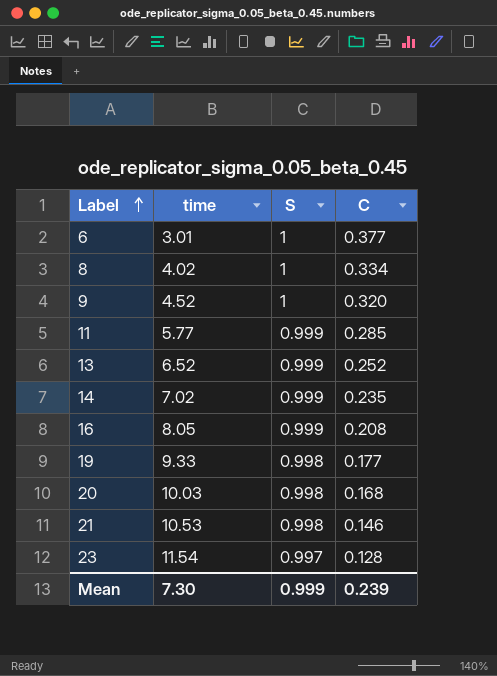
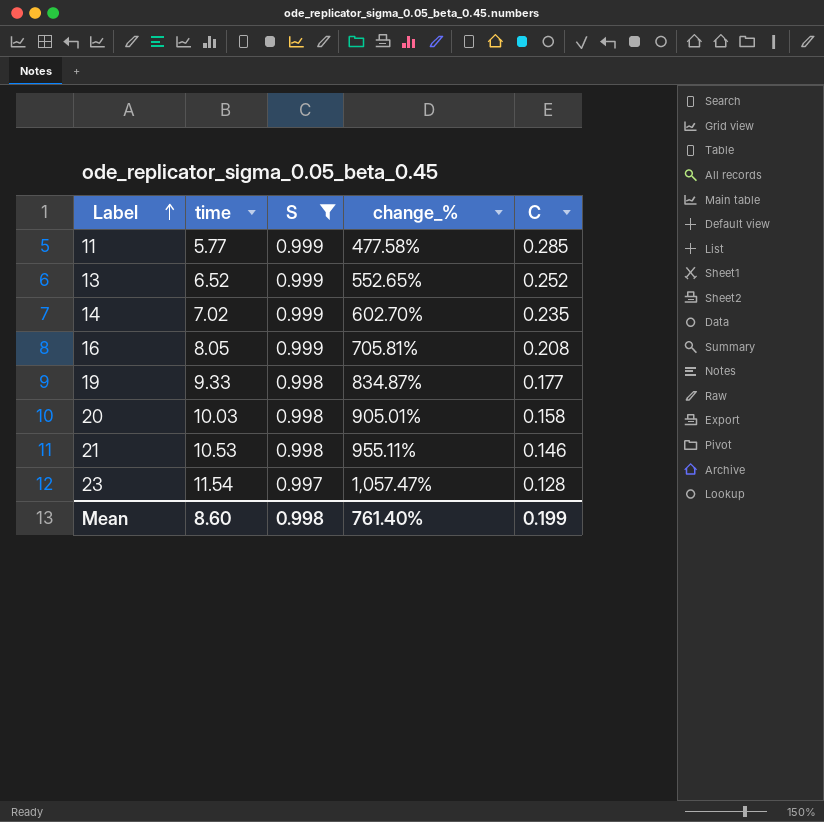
filter: none -> S != 1
column change_% | formula: none -> ([time] - [S]) / [S]
20 | C: 0.168 -> 0.158
Mean | time: 7.30 -> 8.60
Mean | S: 0.999 -> 0.998
Mean | C: 0.239 -> 0.199

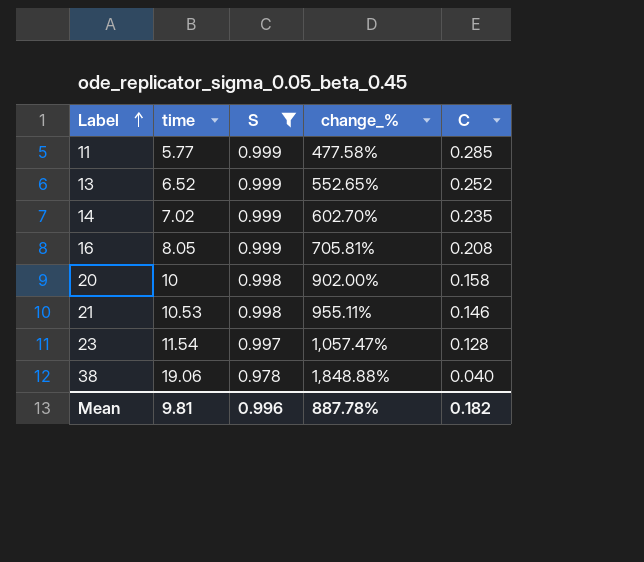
row 19: 9.33 | 0.998 | 834.87% | 0.177 -> none
20 | time: 10.03 -> 10
20 | change_%: 905.01% -> 902.00%
row 38: none -> 19.06 | 0.978 | 1,848.88% | 0.040
Mean | time: 8.60 -> 9.81
Mean | S: 0.998 -> 0.996
Mean | change_%: 761.40% -> 887.78%
Mean | C: 0.199 -> 0.182

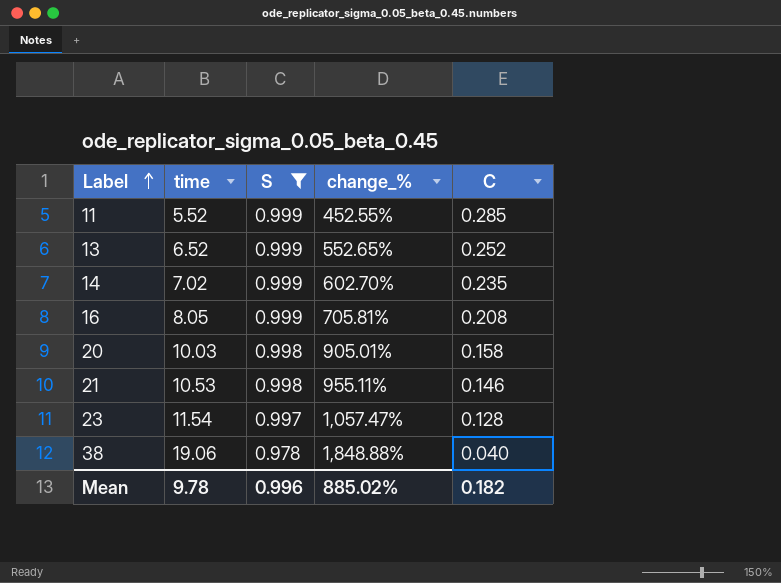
11 | time: 5.77 -> 5.52
11 | change_%: 477.58% -> 452.55%
20 | time: 10 -> 10.03
20 | change_%: 902.00% -> 905.01%
Mean | time: 9.81 -> 9.78
Mean | change_%: 887.78% -> 885.02%

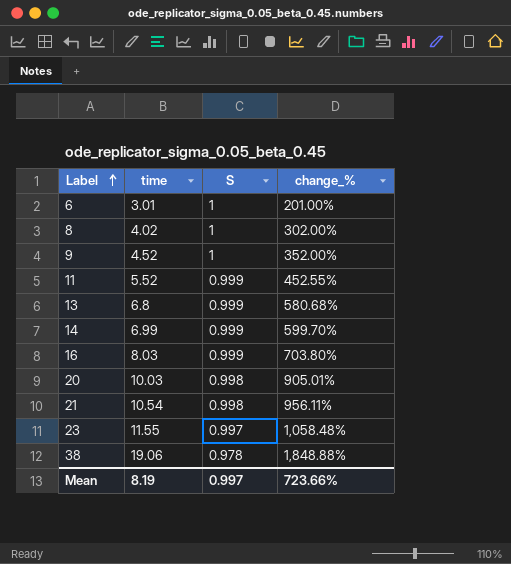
filter: S != 1 -> none
column C | position: 5 -> none
13 | time: 6.52 -> 6.8
13 | change_%: 552.65% -> 580.68%
14 | time: 7.02 -> 6.99
14 | change_%: 602.70% -> 599.70%
16 | time: 8.05 -> 8.03
16 | change_%: 705.81% -> 703.80%
21 | time: 10.53 -> 10.54
21 | change_%: 955.11% -> 956.11%
23 | time: 11.54 -> 11.55
23 | change_%: 1,057.47% -> 1,058.48%
Mean | time: 9.78 -> 8.19
Mean | S: 0.996 -> 0.997
Mean | change_%: 885.02% -> 723.66%

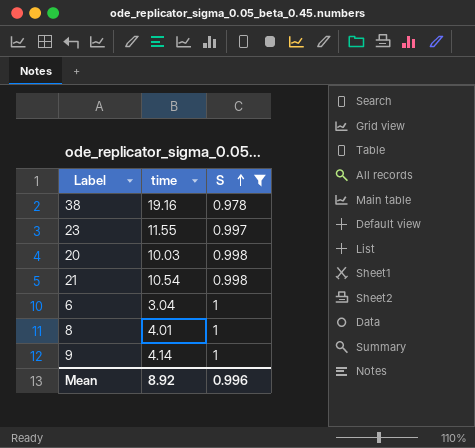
filter: none -> S != 0.999
row order: Label ascending -> S ascending
column change_% | formula: ([time] - [S]) / [S] -> none
38 | time: 19.06 -> 19.16
6 | time: 3.01 -> 3.04
8 | time: 4.02 -> 4.01
9 | time: 4.52 -> 4.14
Mean | time: 8.19 -> 8.92
Mean | S: 0.997 -> 0.996

